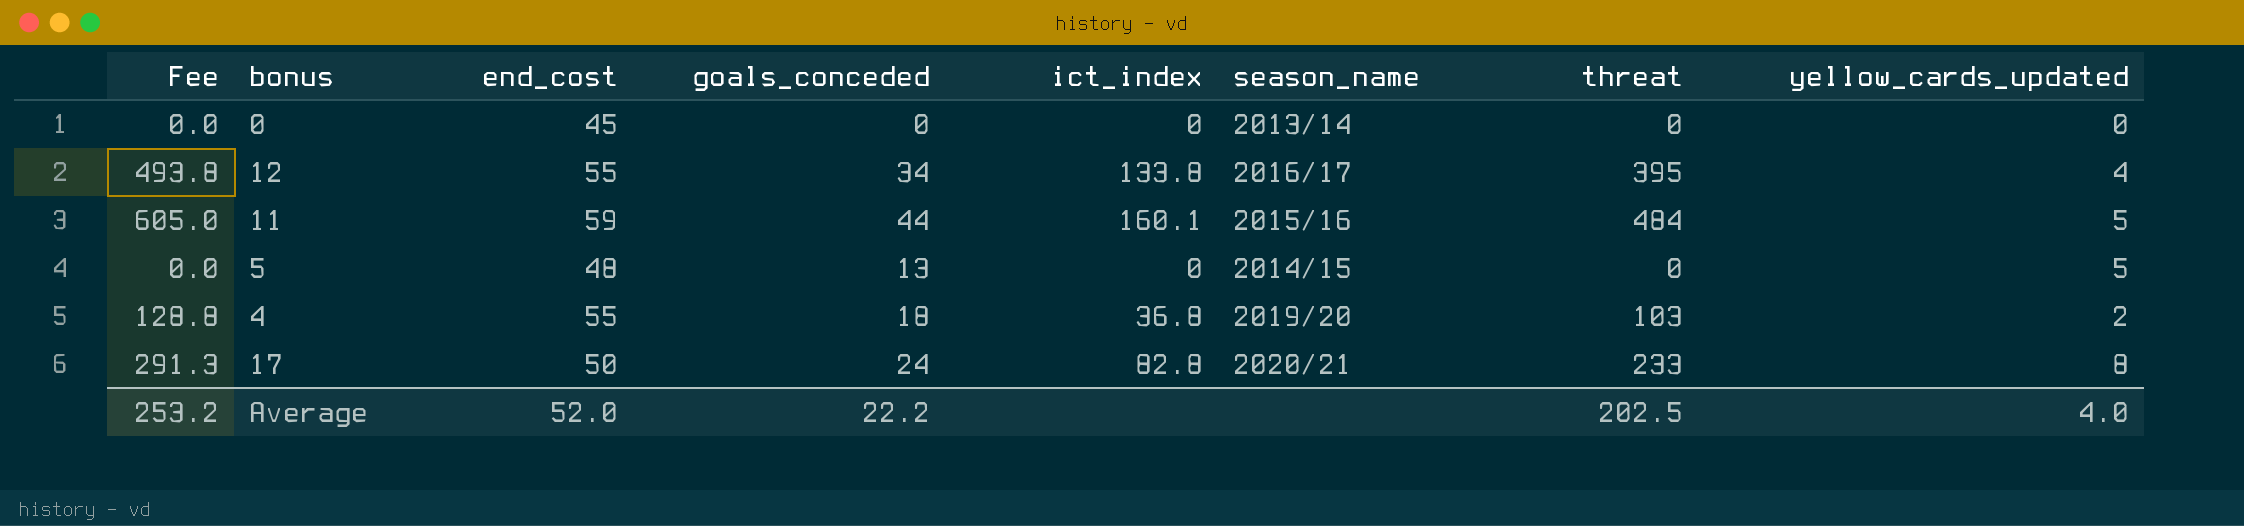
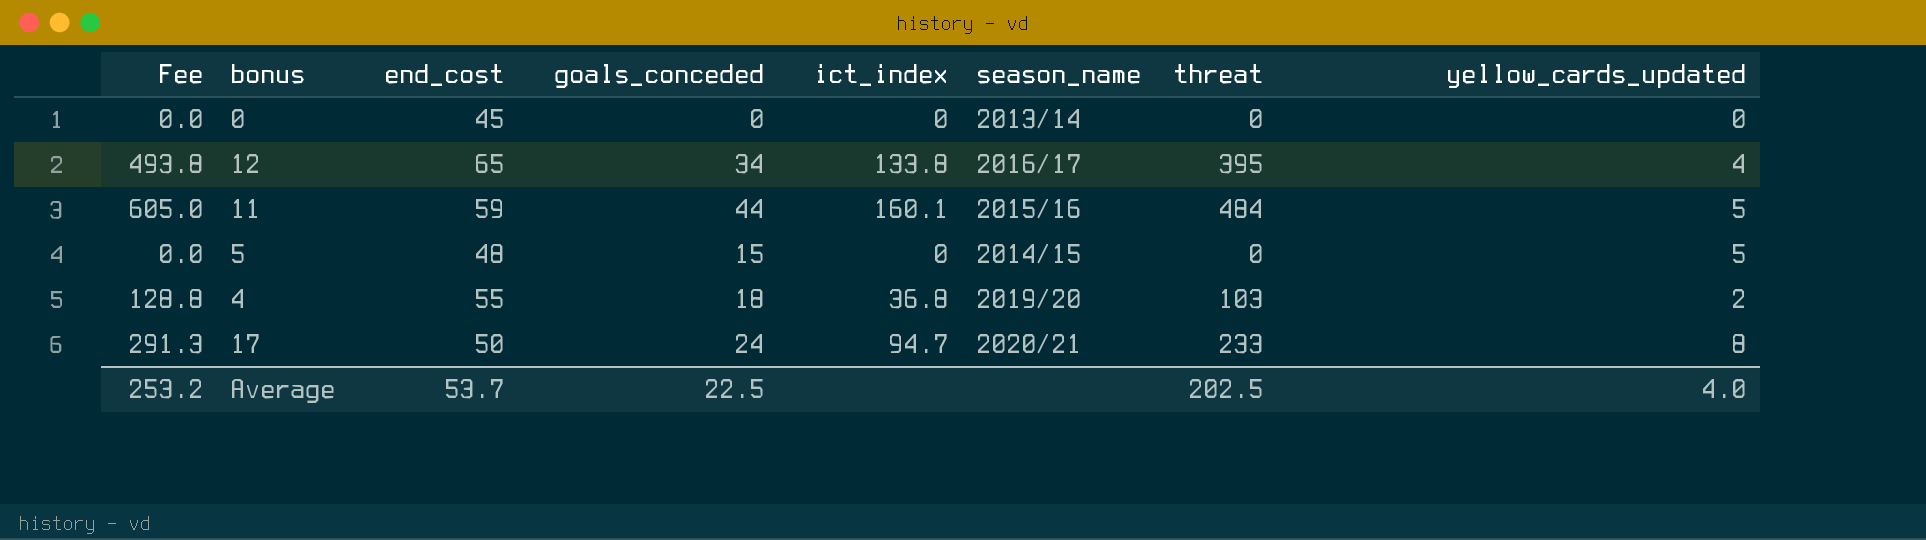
12 | end_cost: 55 -> 65
5 | goals_conceded: 13 -> 15
17 | ict_index: 82.8 -> 94.7
Average | end_cost: 52.0 -> 53.7
Average | goals_conceded: 22.2 -> 22.5

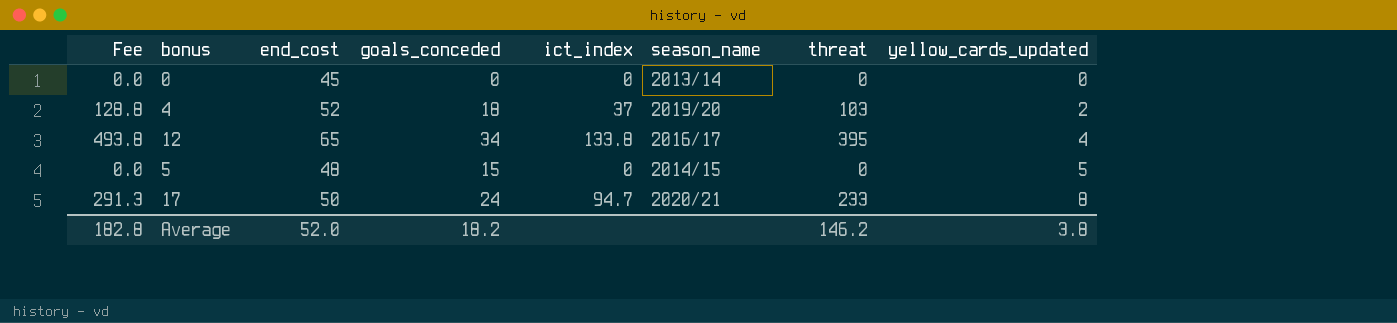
row order: none -> yellow_cards_updated ascending
row 11: 605.0 | 59 | 44 | 160.1 | 2015/16 | 484 | 5 -> none
4 | end_cost: 55 -> 52
4 | ict_index: 36.8 -> 37
Average | Fee: 253.2 -> 182.8
Average | end_cost: 53.7 -> 52.0
Average | goals_conceded: 22.5 -> 18.2
Average | threat: 202.5 -> 146.2
Average | yellow_cards_updated: 4.0 -> 3.8

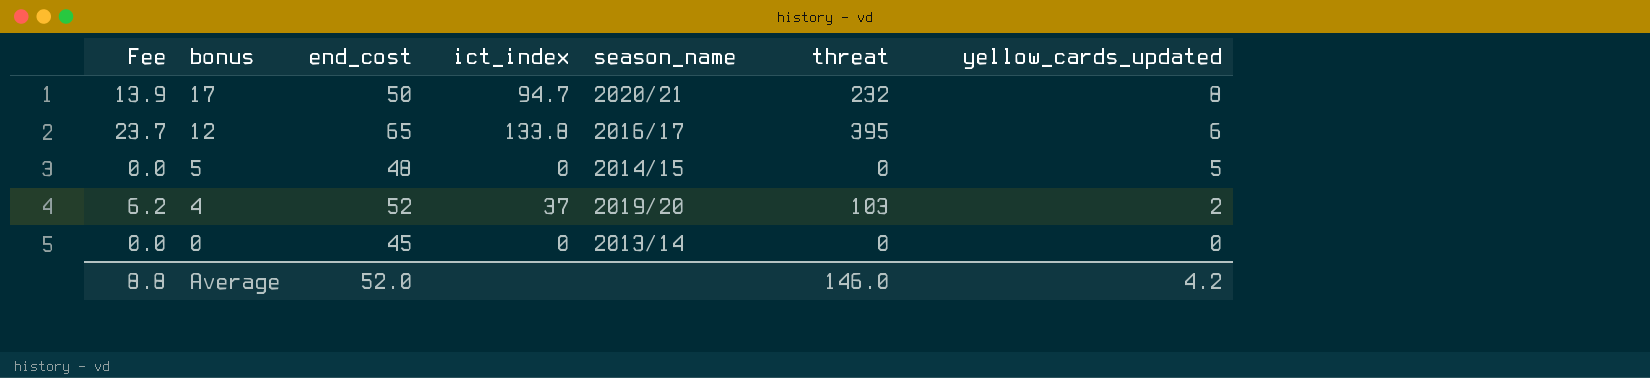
row order: yellow_cards_updated ascending -> bonus descending
column goals_conceded | position: 4 -> none
column Fee | formula: [threat] * 1.25 -> [threat] * 0.06
17 | threat: 233 -> 232
12 | yellow_cards_updated: 4 -> 6
Average | Fee: 182.8 -> 8.8
Average | threat: 146.2 -> 146.0
Average | yellow_cards_updated: 3.8 -> 4.2

